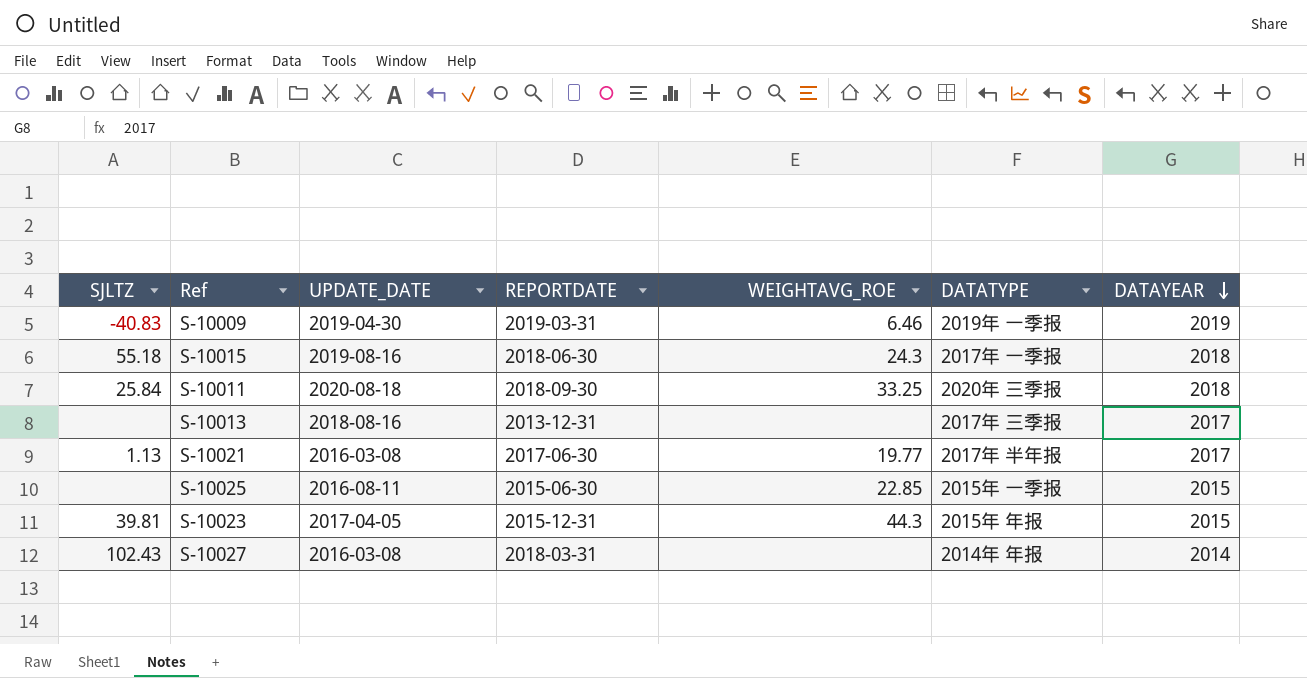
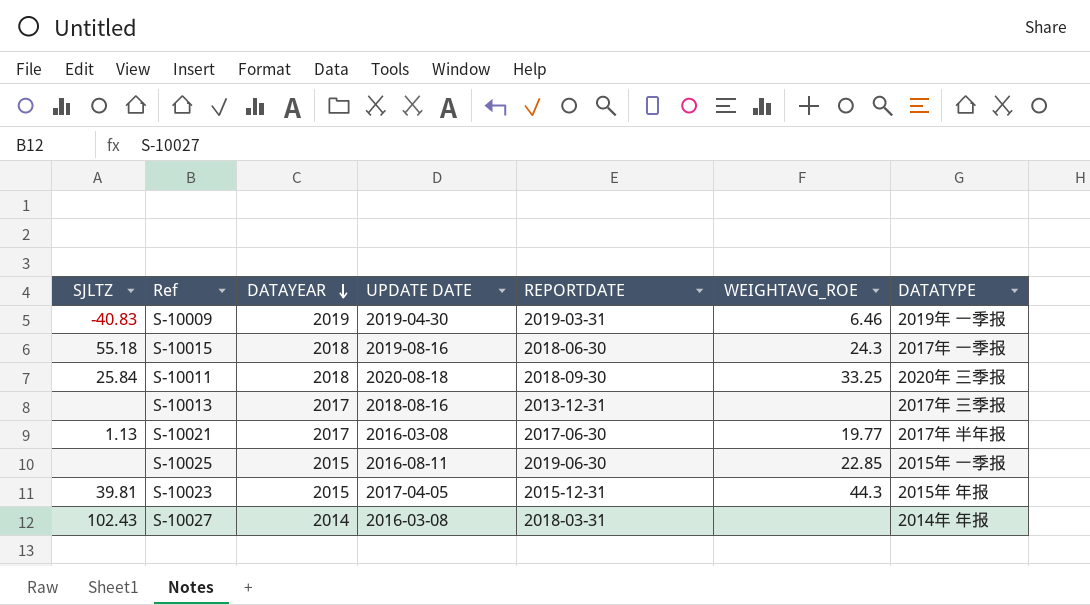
column DATAYEAR | position: 7 -> 3
column name: UPDATE_DATE -> UPDATE DATE
S-10025 | REPORTDATE: 2015-06-30 -> 2019-06-30

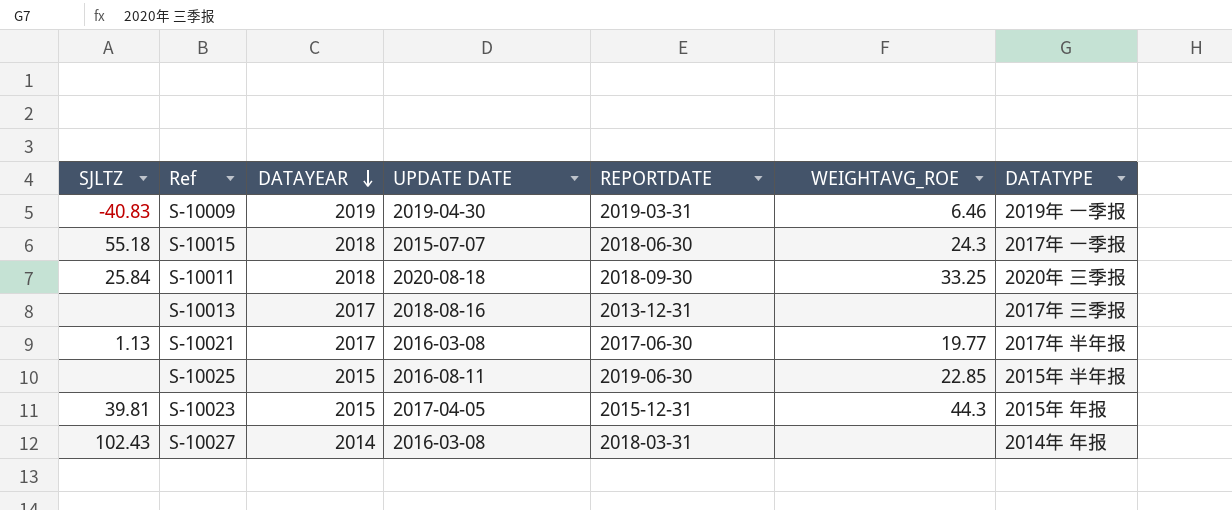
S-10015 | UPDATE DATE: 2019-08-16 -> 2015-07-07
S-10025 | DATATYPE: 2015年 一季报 -> 2015年 半年报

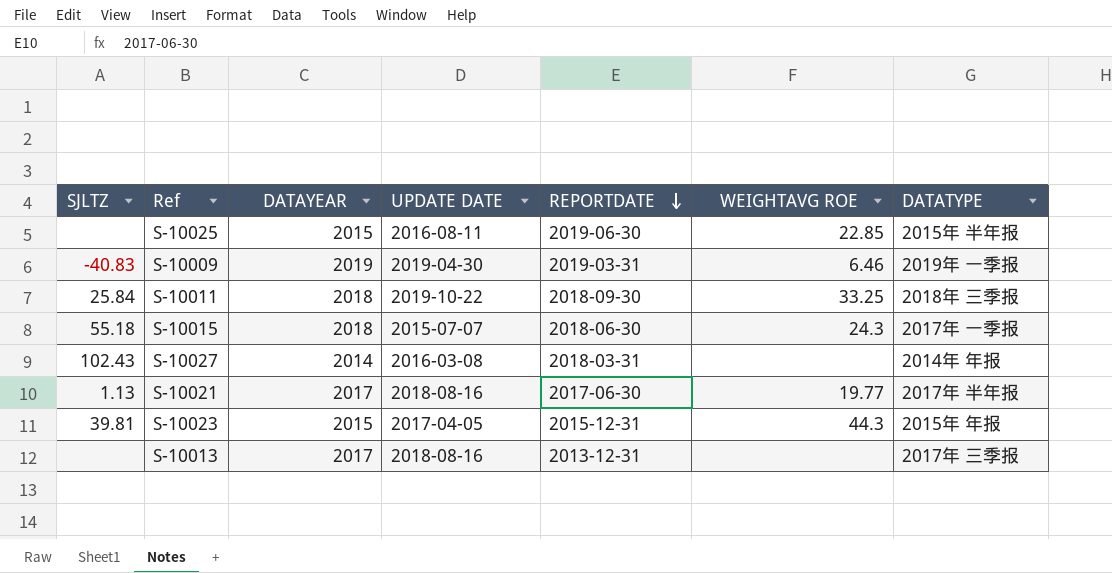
row order: DATAYEAR descending -> REPORTDATE descending
column name: WEIGHTAVG_ROE -> WEIGHTAVG ROE
S-10011 | UPDATE DATE: 2020-08-18 -> 2019-10-22
S-10011 | DATATYPE: 2020年 三季报 -> 2018年 三季报
S-10021 | UPDATE DATE: 2016-03-08 -> 2018-08-16

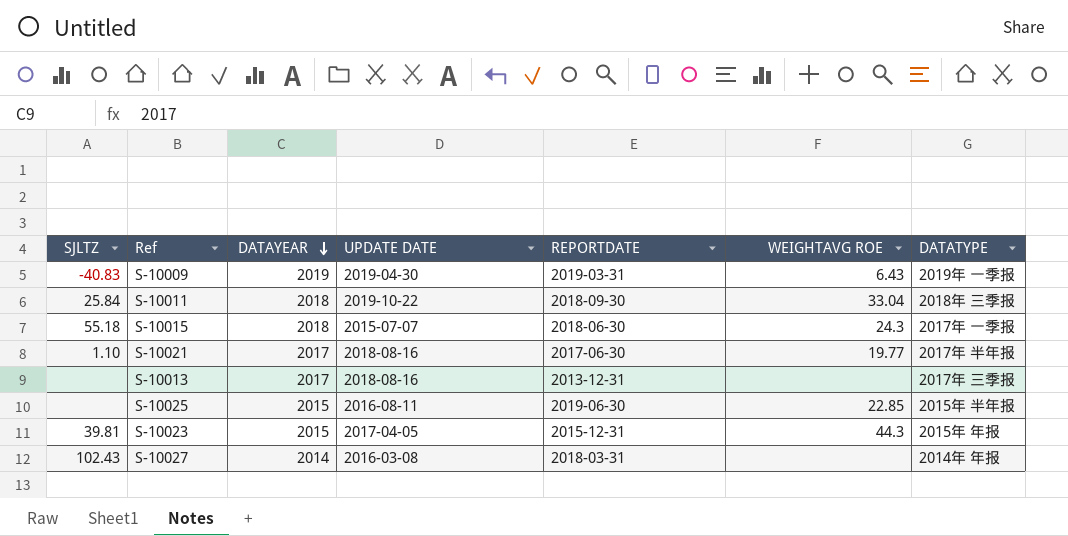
row order: REPORTDATE descending -> DATAYEAR descending
S-10009 | WEIGHTAVG ROE: 6.46 -> 6.43
S-10011 | WEIGHTAVG ROE: 33.25 -> 33.04
S-10021 | SJLTZ: 1.13 -> 1.10

